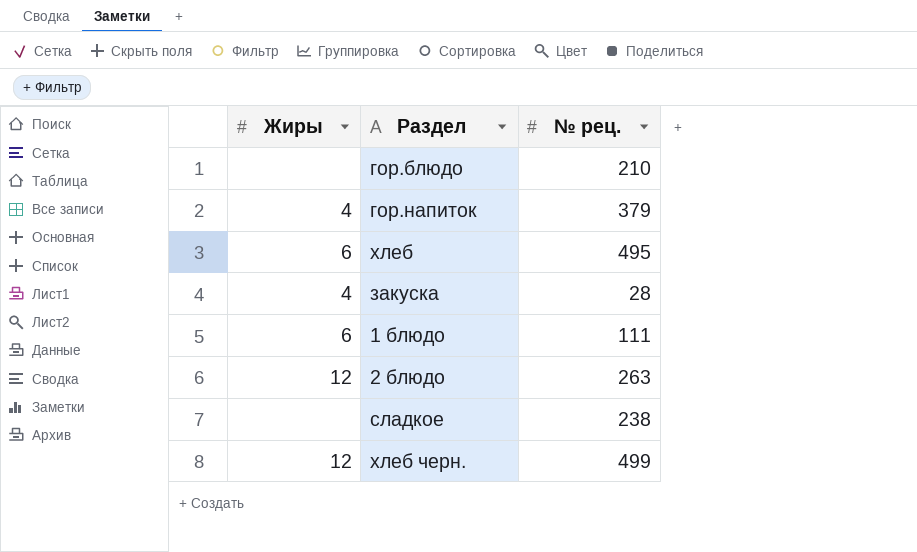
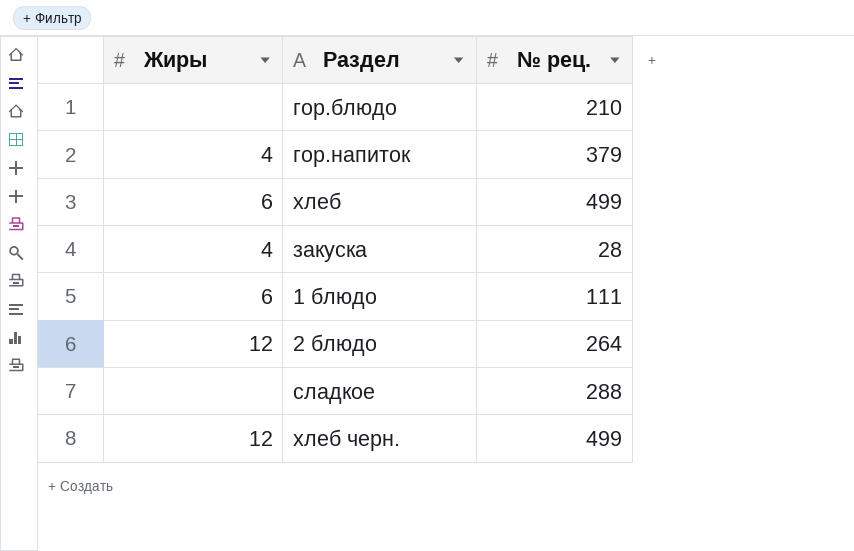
хлеб | № рец.: 495 -> 499
2 блюдо | № рец.: 263 -> 264
сладкое | № рец.: 238 -> 288

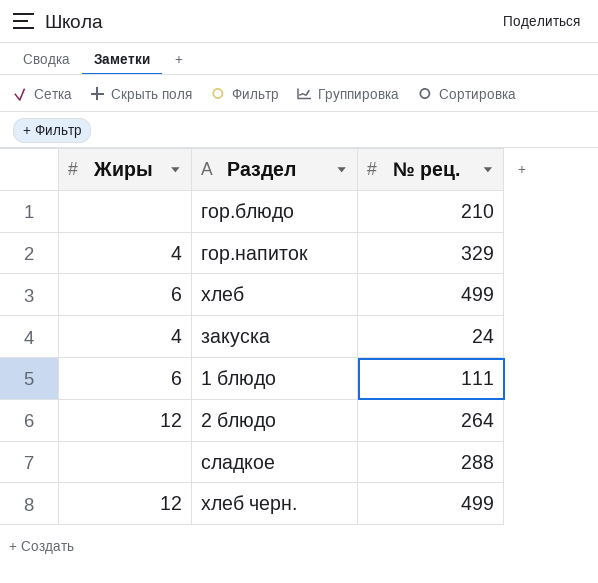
гор.напиток | № рец.: 379 -> 329
закуска | № рец.: 28 -> 24

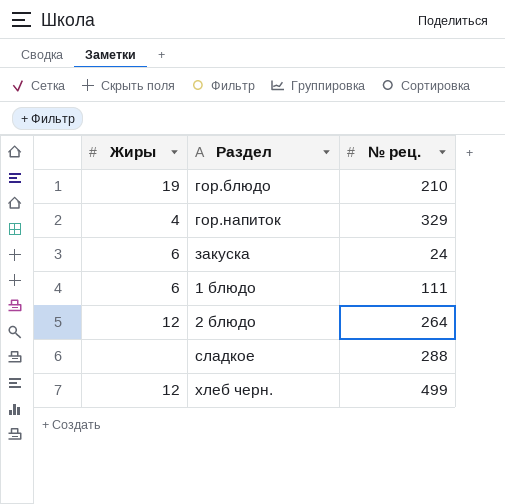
row хлеб: 6 | 499 -> none
гор.блюдо | Жиры: none -> 19
закуска | Жиры: 4 -> 6

